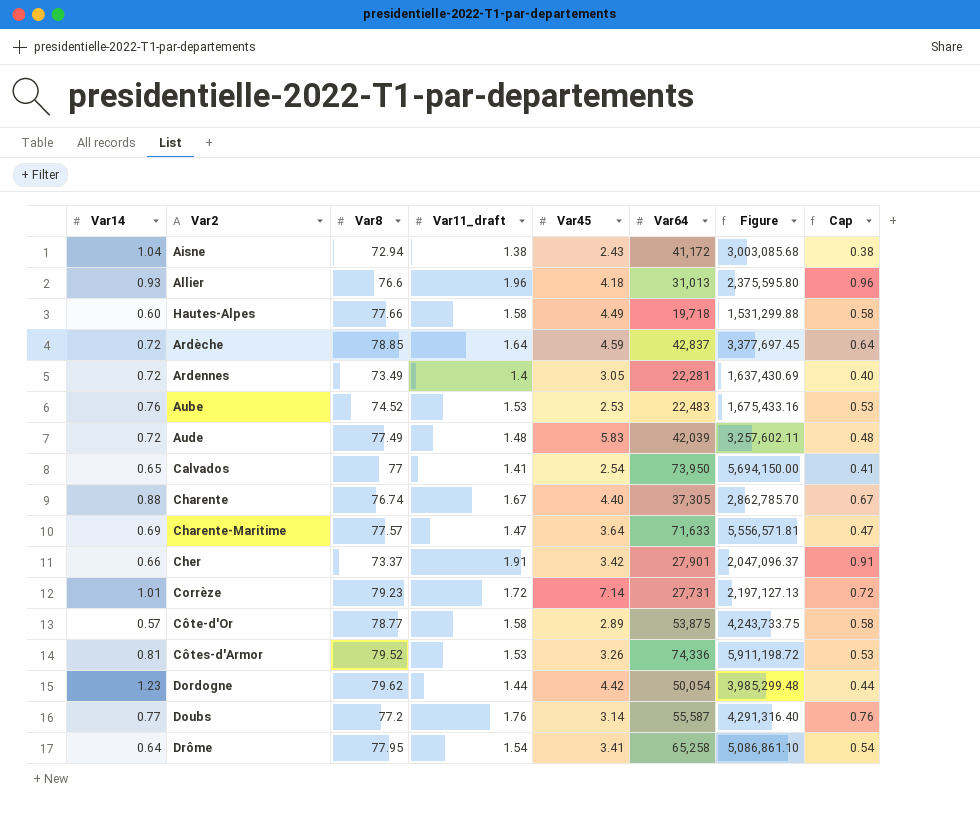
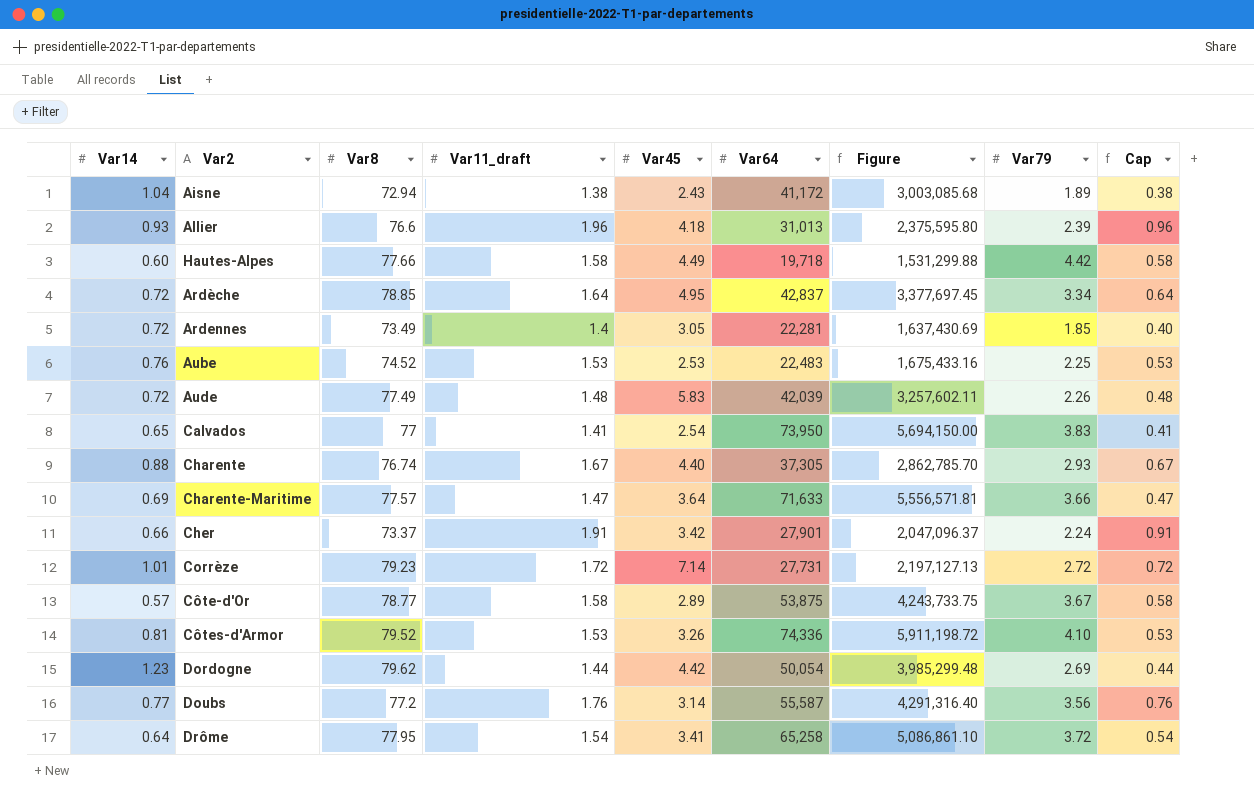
column Var79 | position: none -> 8
Ardèche | Var45: 4.59 -> 4.95

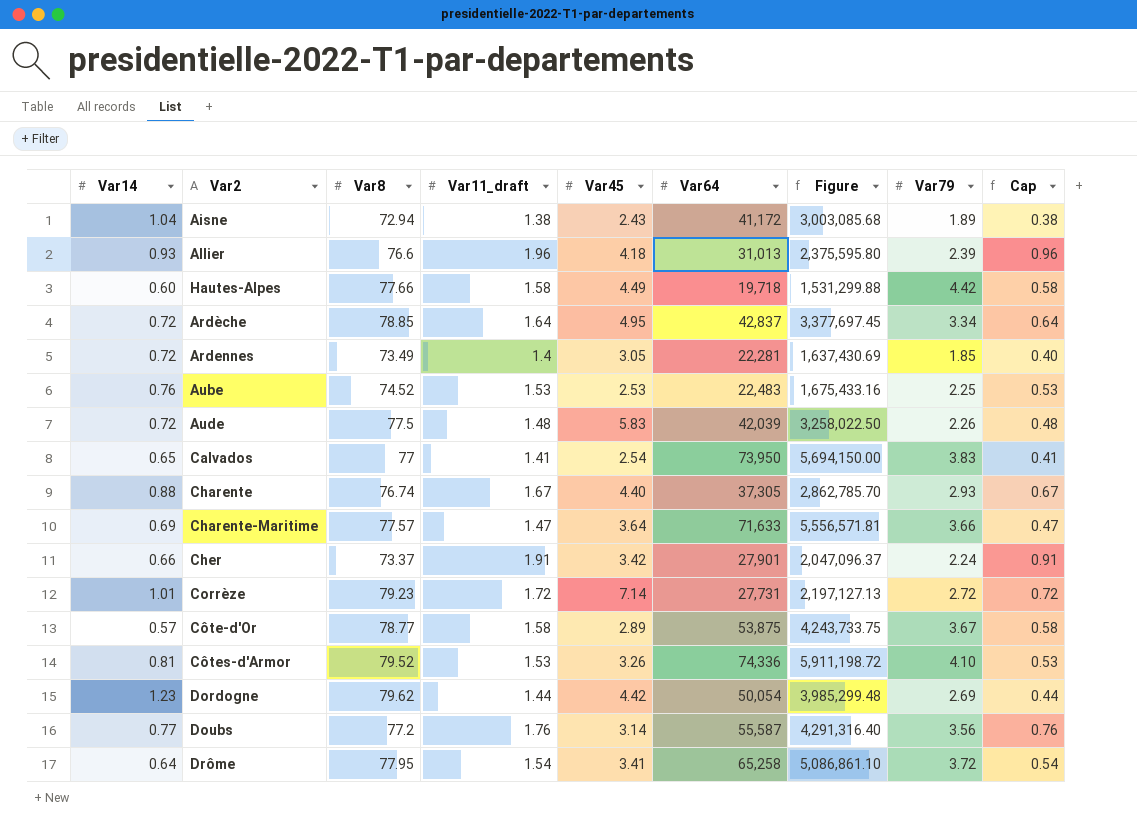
Aude | Var8: 77.49 -> 77.5
Aude | Figure: 3,257,602.11 -> 3,258,022.50

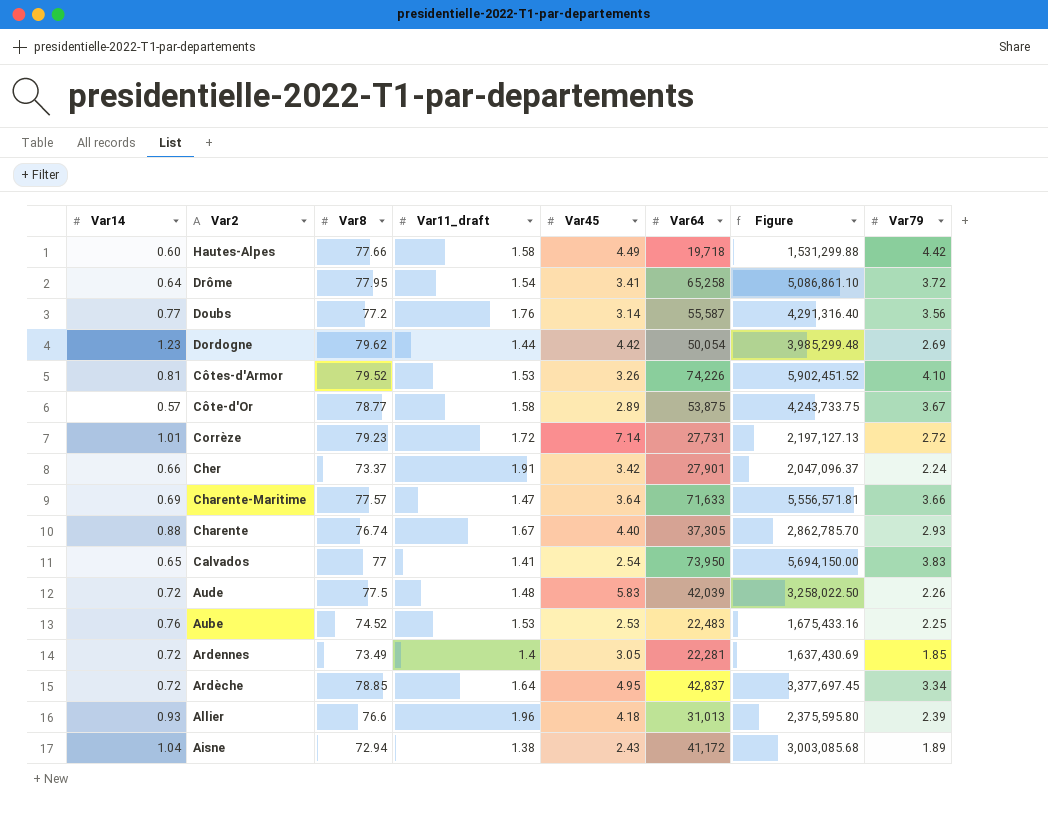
row order: none -> Var2 descending
column Cap | formula: [Var11_draft] - 1 -> none
Côtes-d'Armor | Var64: 74,336 -> 74,226
Côtes-d'Armor | Figure: 5,911,198.72 -> 5,902,451.52

